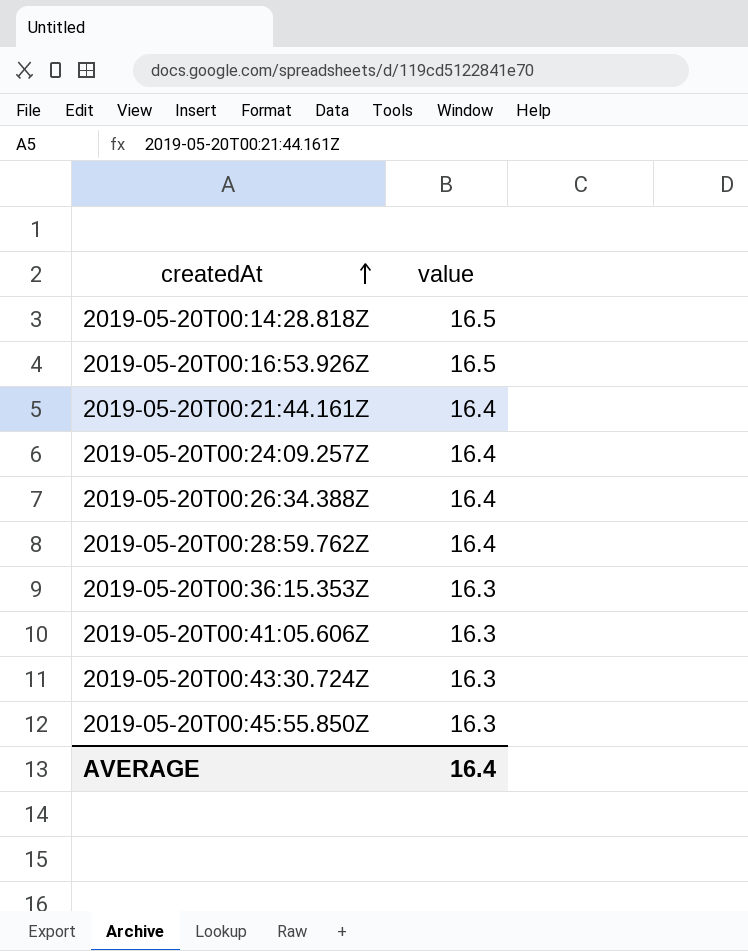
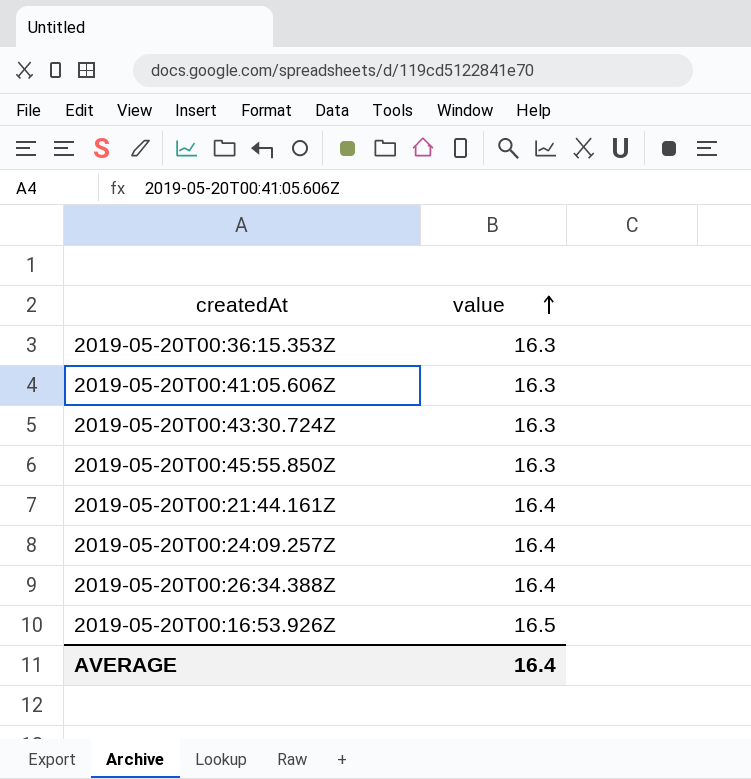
row order: createdAt ascending -> value ascending
row 2019-05-20T00:14:28.818Z: 16.5 -> none
row 2019-05-20T00:28:59.762Z: 16.4 -> none

